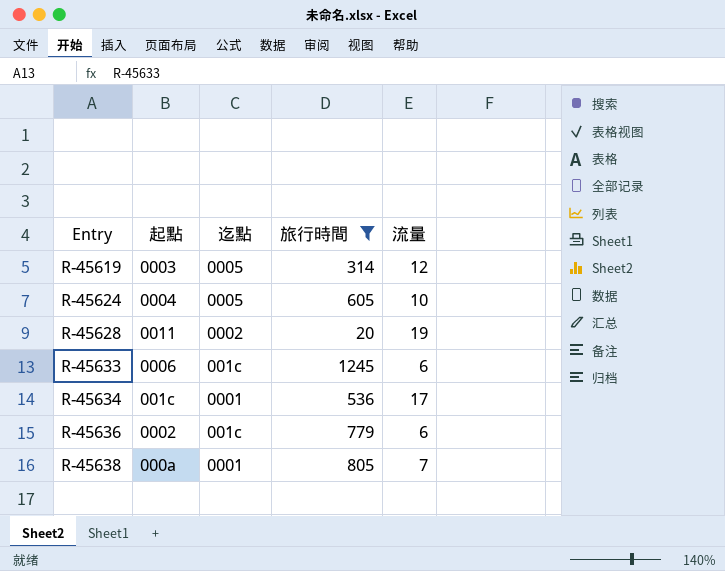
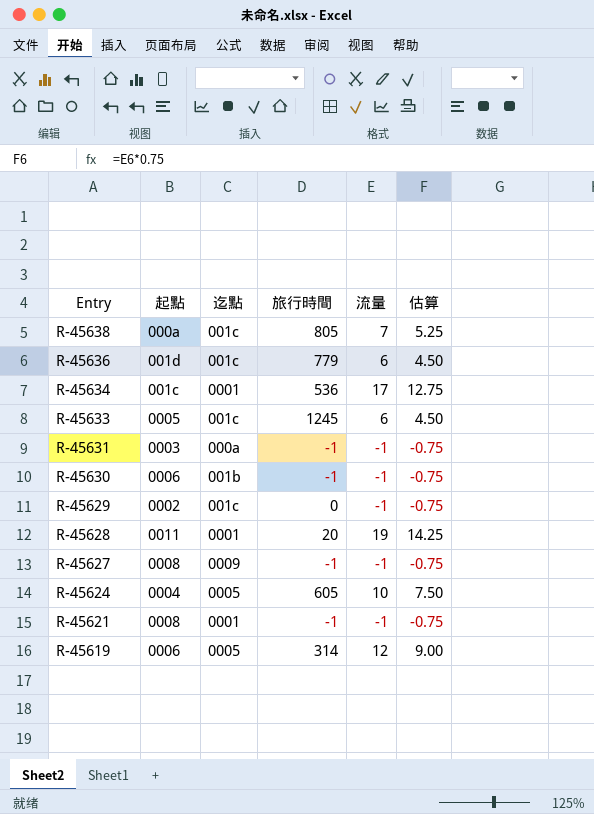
filter: 旅行時間 >= 20 -> none
row order: Entry ascending -> Entry descending
column 估算 | formula: none -> [流量] * 0.75
R-45638 | 迄點: 0001 -> 001c
R-45636 | 起點: 0002 -> 001d
R-45633 | 起點: 0006 -> 0005
R-45628 | 迄點: 0002 -> 0001
R-45619 | 起點: 0003 -> 0006

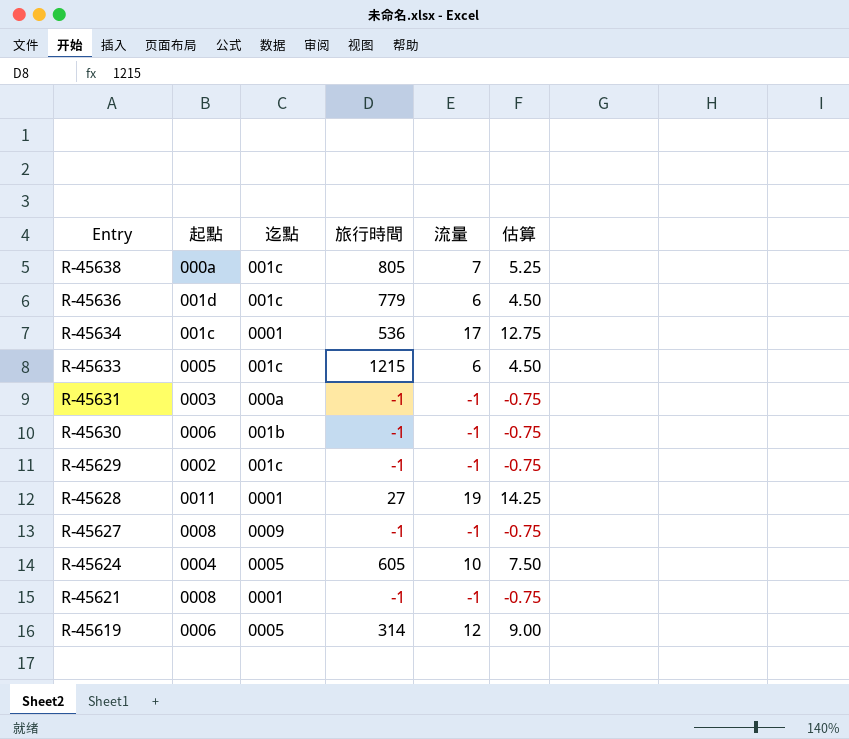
R-45633 | 旅行時間: 1245 -> 1215
R-45629 | 旅行時間: 0 -> -1
R-45628 | 旅行時間: 20 -> 27

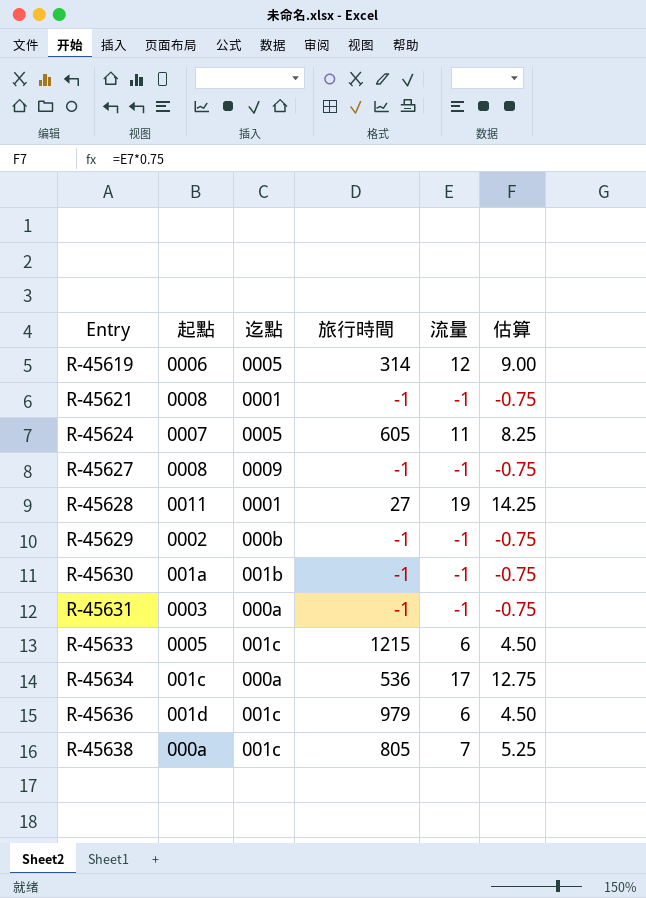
row order: Entry descending -> Entry ascending
R-45624 | 起點: 0004 -> 0007
R-45624 | 流量: 10 -> 11
R-45624 | 估算: 7.50 -> 8.25
R-45629 | 迄點: 001c -> 000b
R-45630 | 起點: 0006 -> 001a
R-45634 | 迄點: 0001 -> 000a
R-45636 | 旅行時間: 779 -> 979

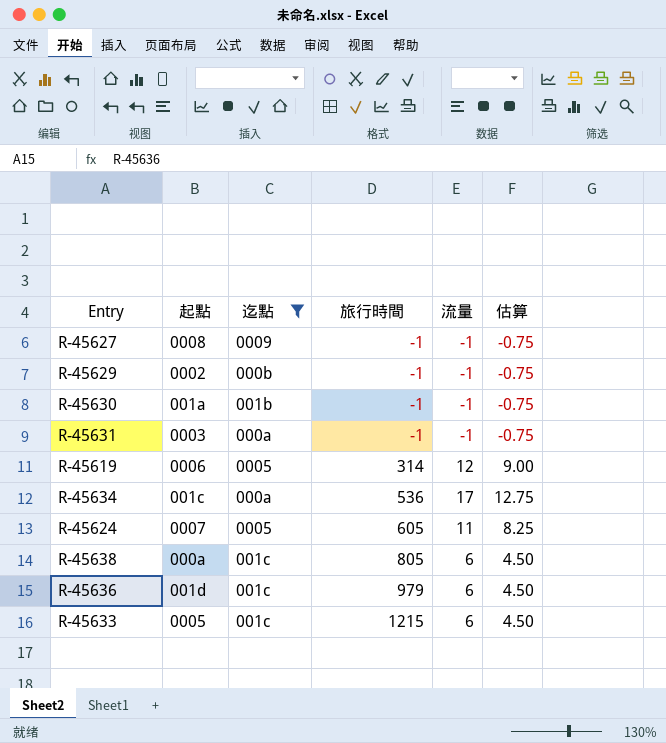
filter: none -> 迄點 != 0001
row order: Entry ascending -> 旅行時間 ascending
R-45638 | 流量: 7 -> 6
R-45638 | 估算: 5.25 -> 4.50

